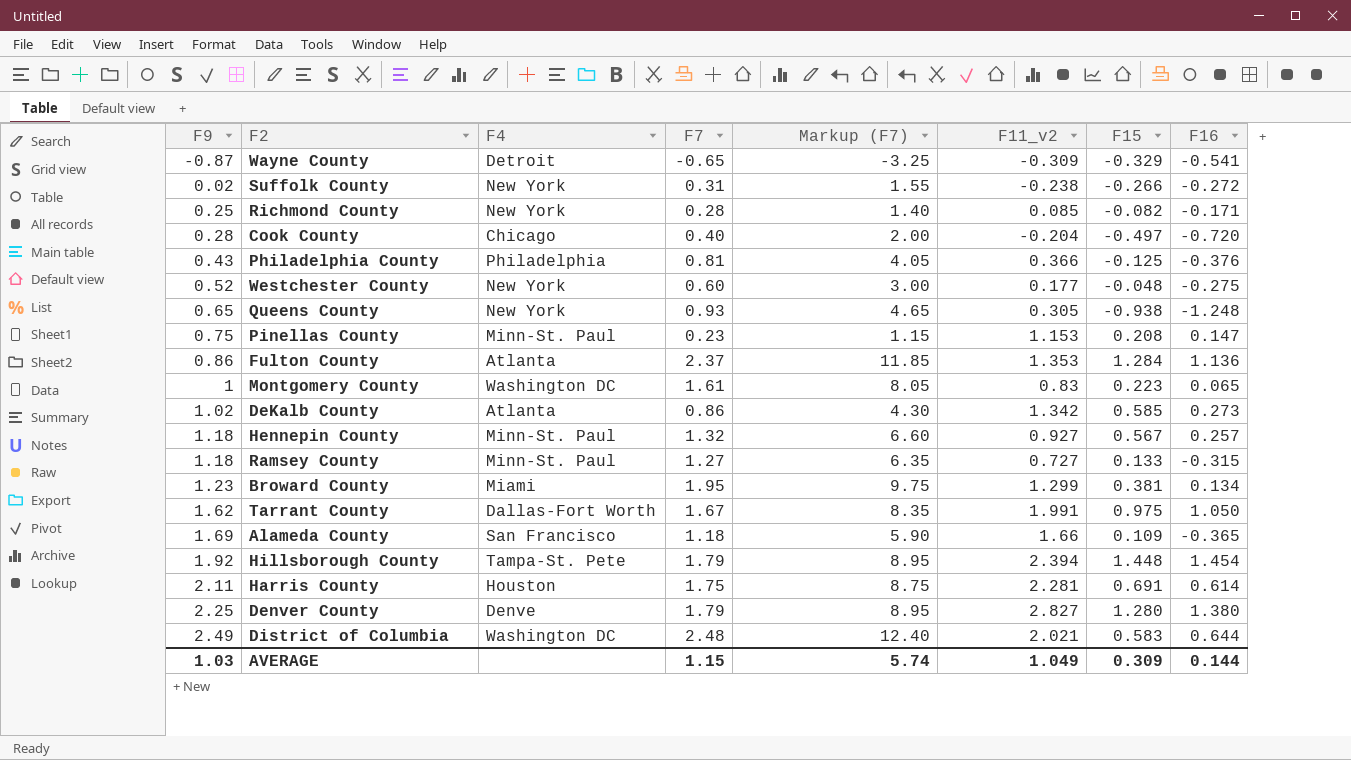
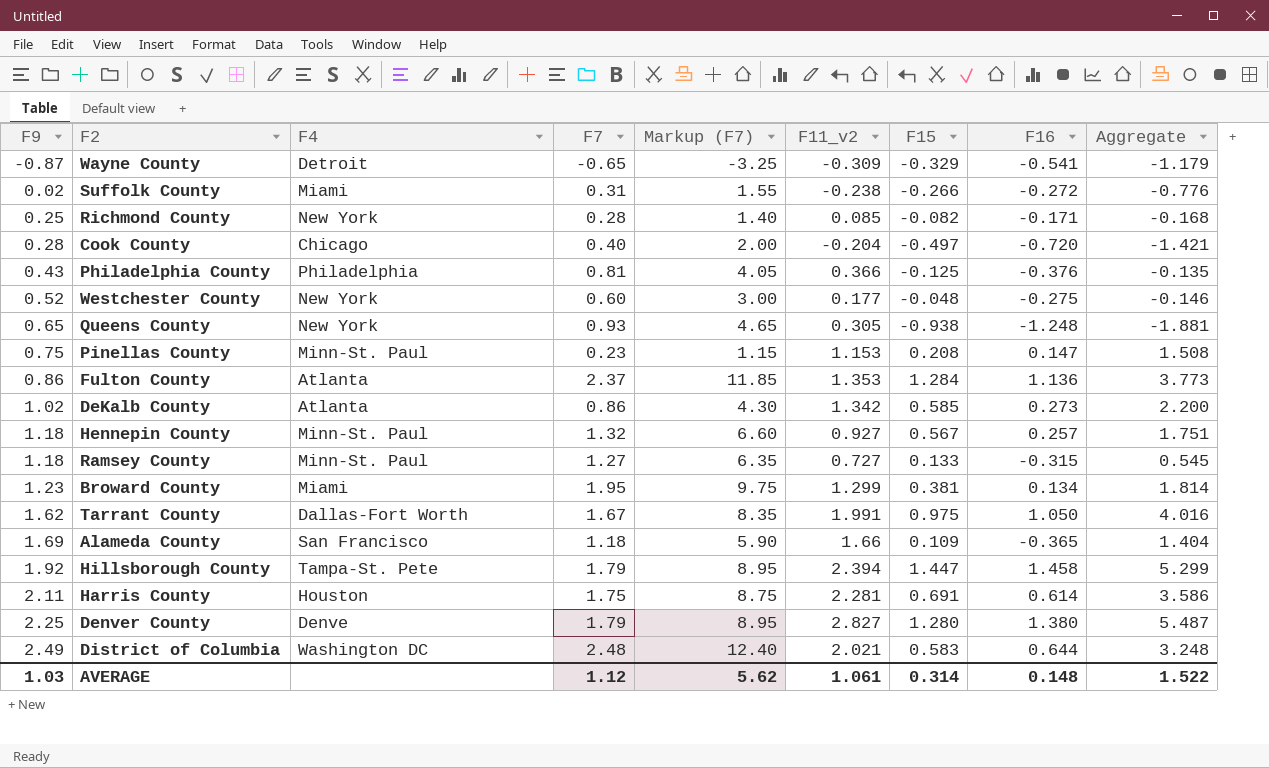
column Aggregate | formula: none -> [F11_v2] + [F15] + [F16]
row Montgomery County: 1 | Washington DC | 1.61 | 8.05 | 0.83 | 0.223 | 0.065 -> none
Suffolk County | F4: New York -> Miami
Hillsborough County | F15: 1.448 -> 1.447
Hillsborough County | F16: 1.454 -> 1.458
AVERAGE | F7: 1.15 -> 1.12
AVERAGE | Markup (F7): 5.74 -> 5.62
AVERAGE | F11_v2: 1.049 -> 1.061
AVERAGE | F15: 0.309 -> 0.314
AVERAGE | F16: 0.144 -> 0.148

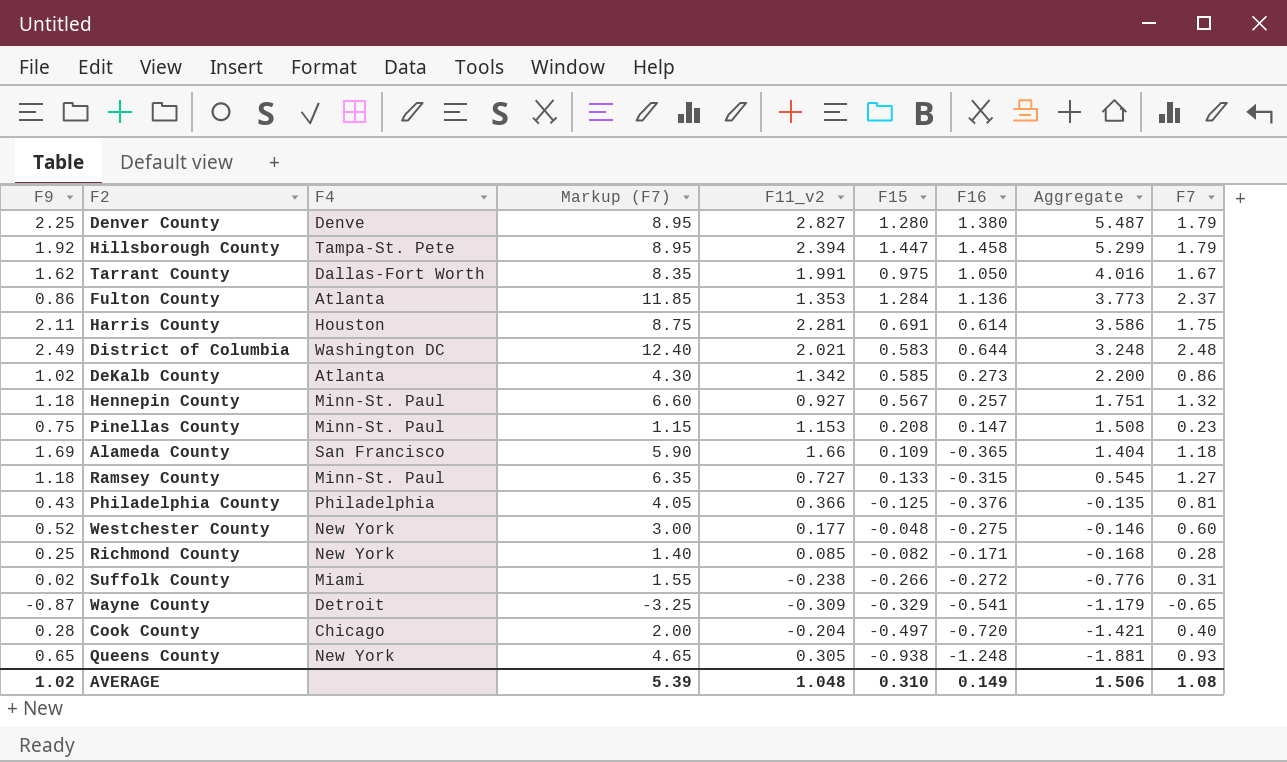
row order: F9 ascending -> Aggregate descending
column F7 | position: 4 -> 9
row Broward County: 1.23 | Miami | 1.95 | 9.75 | 1.299 | 0.381 | 0.134 | 1.814 -> none
AVERAGE | F9: 1.03 -> 1.02
AVERAGE | Markup (F7): 5.62 -> 5.39
AVERAGE | F11_v2: 1.061 -> 1.048
AVERAGE | F15: 0.314 -> 0.310
AVERAGE | F16: 0.148 -> 0.149
AVERAGE | Aggregate: 1.522 -> 1.506
AVERAGE | F7: 1.12 -> 1.08

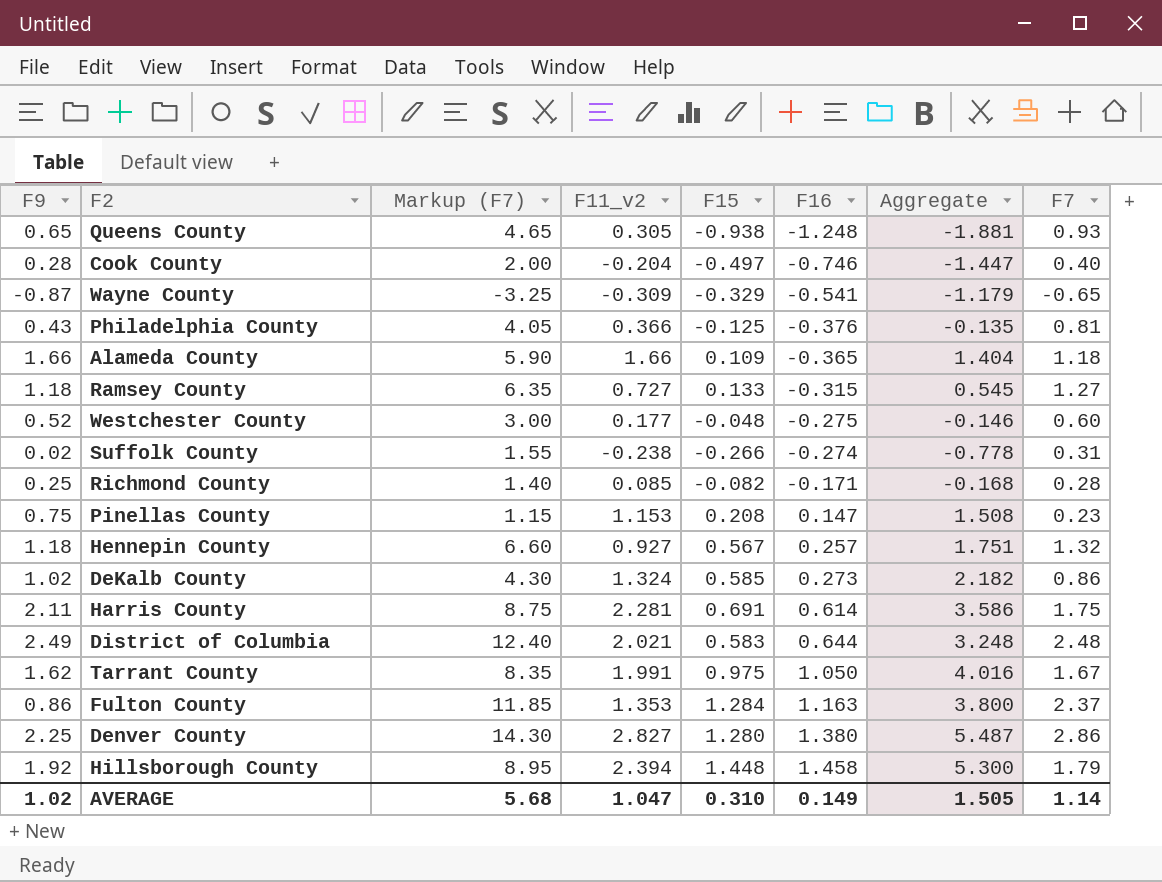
row order: Aggregate descending -> F16 ascending
column F4 | position: 3 -> none
Cook County | F16: -0.720 -> -0.746
Cook County | Aggregate: -1.421 -> -1.447
Alameda County | F9: 1.69 -> 1.66
Suffolk County | F16: -0.272 -> -0.274
Suffolk County | Aggregate: -0.776 -> -0.778
DeKalb County | F11_v2: 1.342 -> 1.324
DeKalb County | Aggregate: 2.200 -> 2.182
Fulton County | F16: 1.136 -> 1.163
Fulton County | Aggregate: 3.773 -> 3.800
Denver County | Markup (F7): 8.95 -> 14.30
Denver County | F7: 1.79 -> 2.86
Hillsborough County | F15: 1.447 -> 1.448
Hillsborough County | Aggregate: 5.299 -> 5.300
AVERAGE | Markup (F7): 5.39 -> 5.68
AVERAGE | F11_v2: 1.048 -> 1.047
AVERAGE | Aggregate: 1.506 -> 1.505
AVERAGE | F7: 1.08 -> 1.14

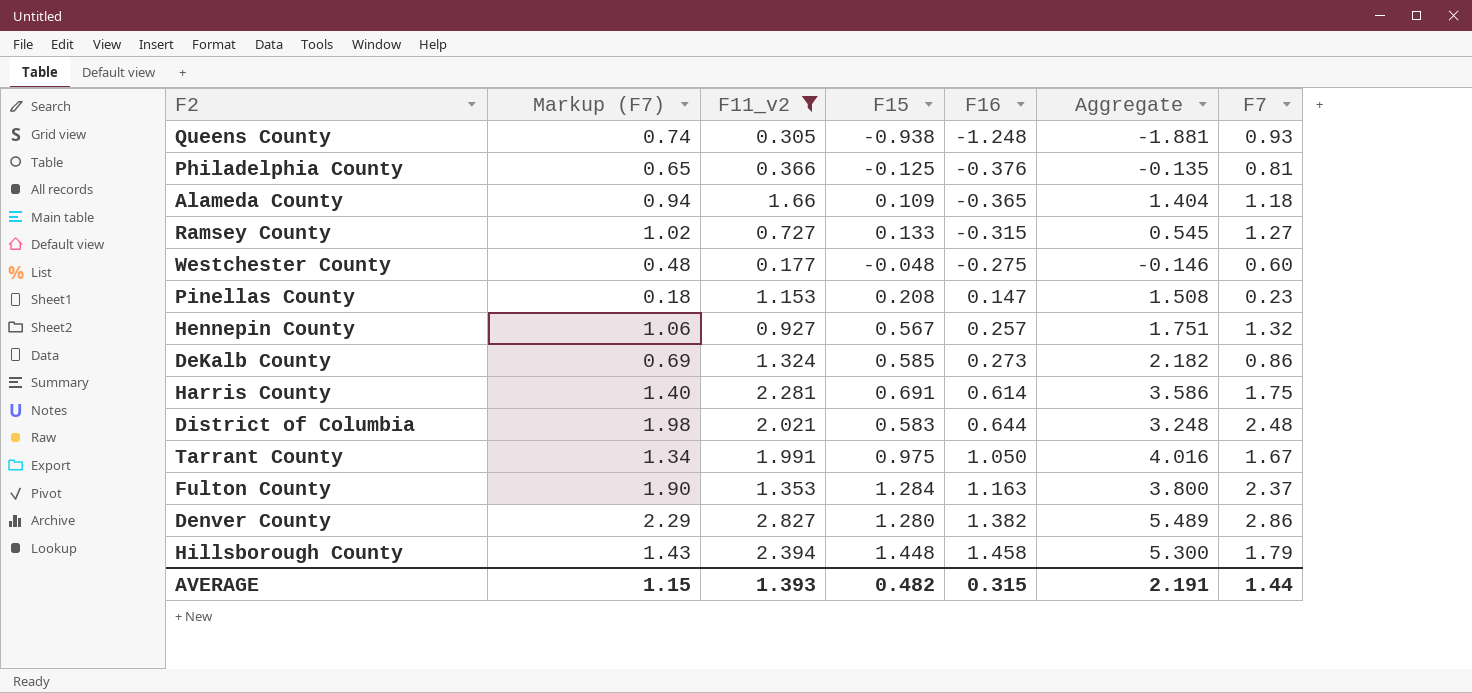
filter: none -> F11_v2 >= 0.177
column F9 | position: 1 -> none
column Markup (F7) | formula: [F7] * 5 -> [F7] * 0.8
Denver County | F16: 1.380 -> 1.382
Denver County | Aggregate: 5.487 -> 5.489
AVERAGE | Markup (F7): 5.68 -> 1.15
AVERAGE | F11_v2: 1.047 -> 1.393
AVERAGE | F15: 0.310 -> 0.482
AVERAGE | F16: 0.149 -> 0.315
AVERAGE | Aggregate: 1.505 -> 2.191
AVERAGE | F7: 1.14 -> 1.44

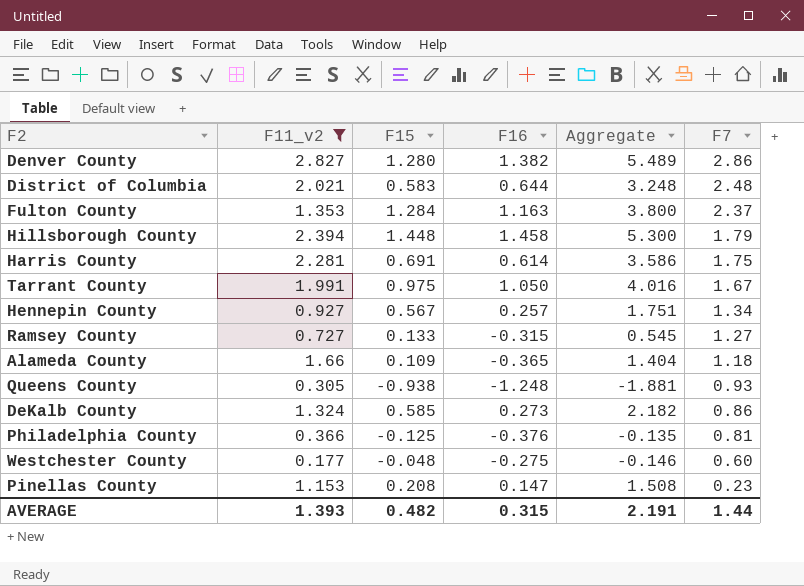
row order: F16 ascending -> F7 descending
column Markup (F7) | formula: [F7] * 0.8 -> none
Hennepin County | F7: 1.32 -> 1.34

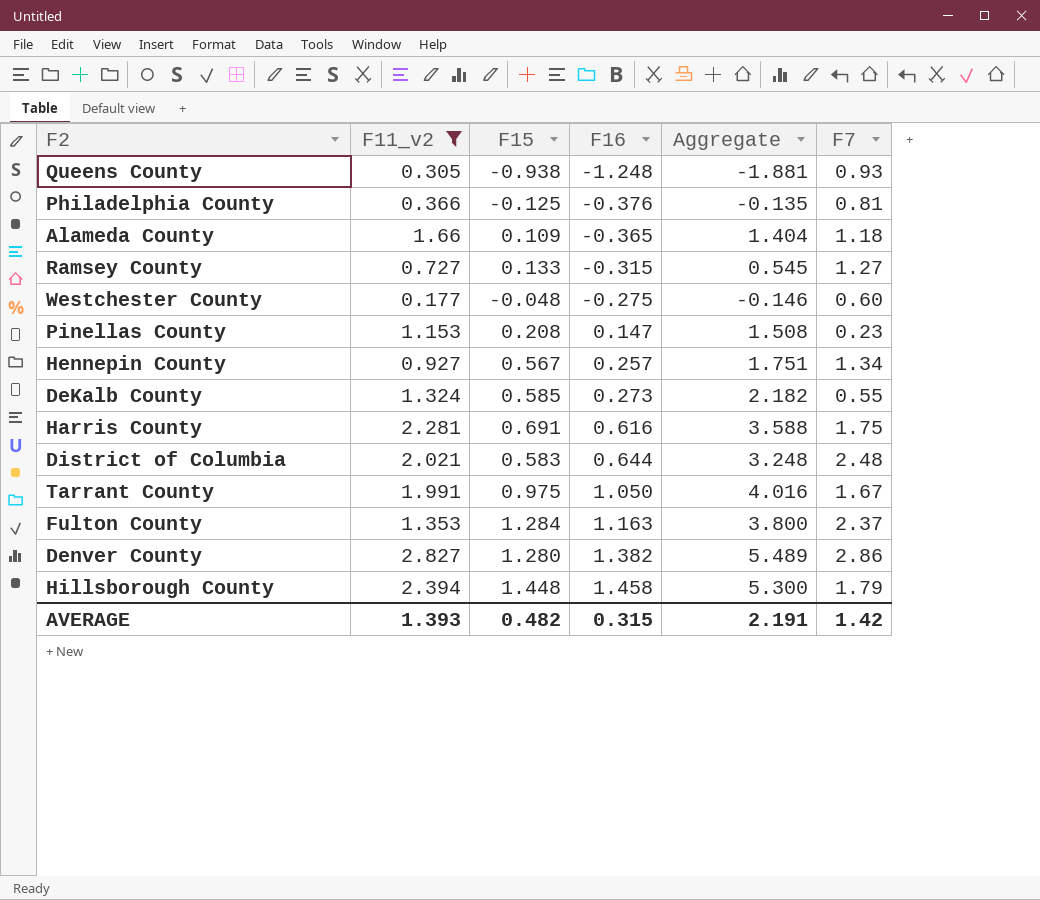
row order: F7 descending -> F16 ascending
DeKalb County | F7: 0.86 -> 0.55
Harris County | F16: 0.614 -> 0.616
Harris County | Aggregate: 3.586 -> 3.588
AVERAGE | F7: 1.44 -> 1.42

